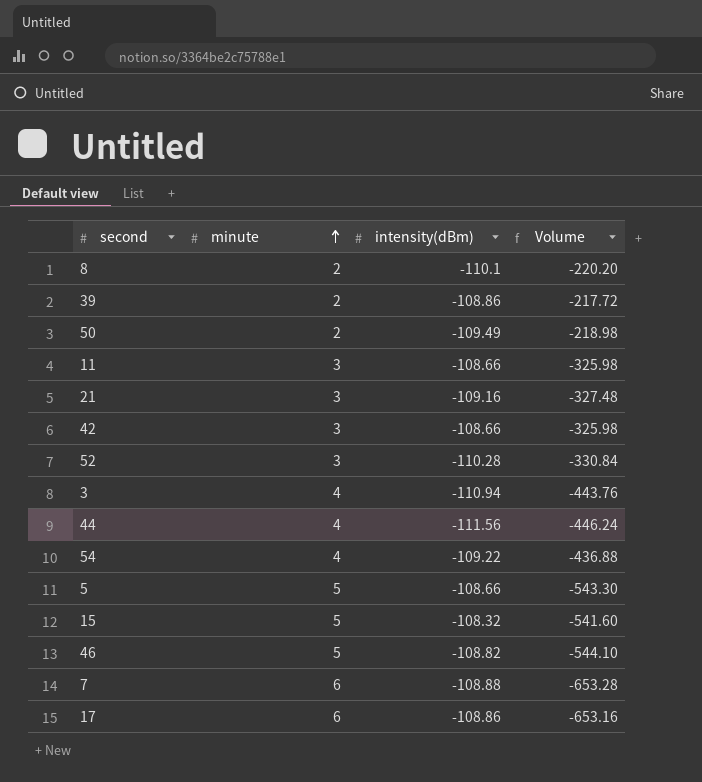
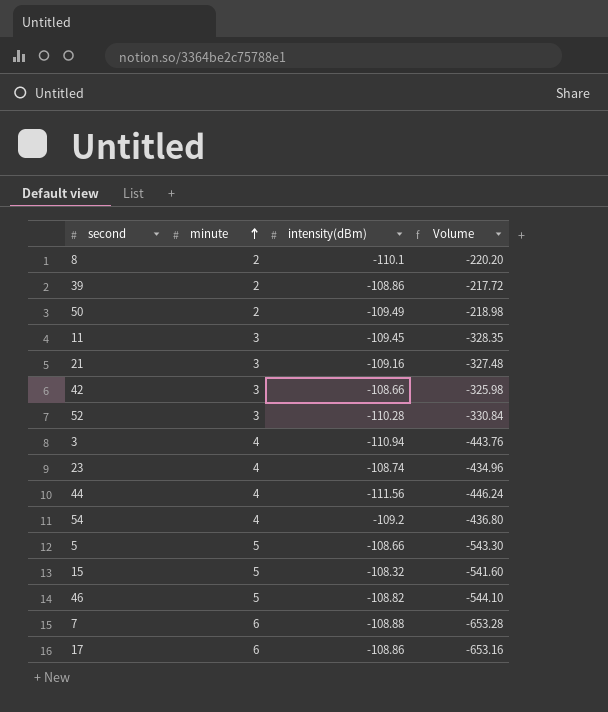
11 | intensity(dBm): -108.66 -> -109.45
11 | Volume: -325.98 -> -328.35
row 23: none -> 4 | -108.74 | -434.96
54 | intensity(dBm): -109.22 -> -109.2
54 | Volume: -436.88 -> -436.80

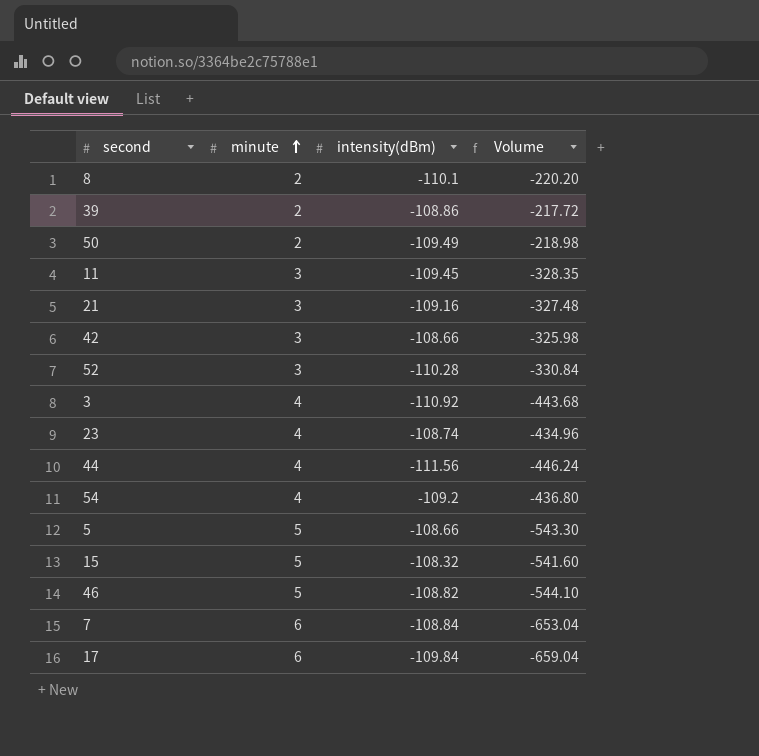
3 | intensity(dBm): -110.94 -> -110.92
3 | Volume: -443.76 -> -443.68
7 | intensity(dBm): -108.88 -> -108.84
7 | Volume: -653.28 -> -653.04
17 | intensity(dBm): -108.86 -> -109.84
17 | Volume: -653.16 -> -659.04

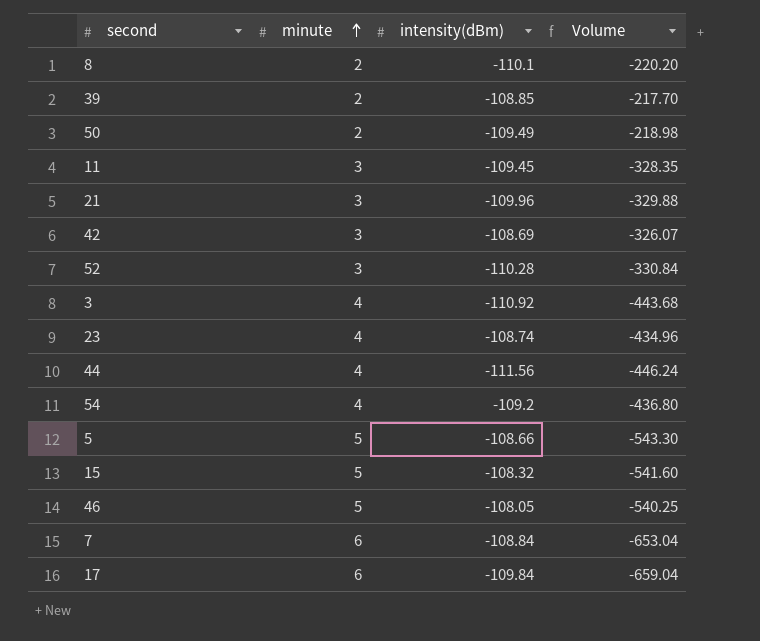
39 | intensity(dBm): -108.86 -> -108.85
39 | Volume: -217.72 -> -217.70
21 | intensity(dBm): -109.16 -> -109.96
21 | Volume: -327.48 -> -329.88
42 | intensity(dBm): -108.66 -> -108.69
42 | Volume: -325.98 -> -326.07
46 | intensity(dBm): -108.82 -> -108.05
46 | Volume: -544.10 -> -540.25

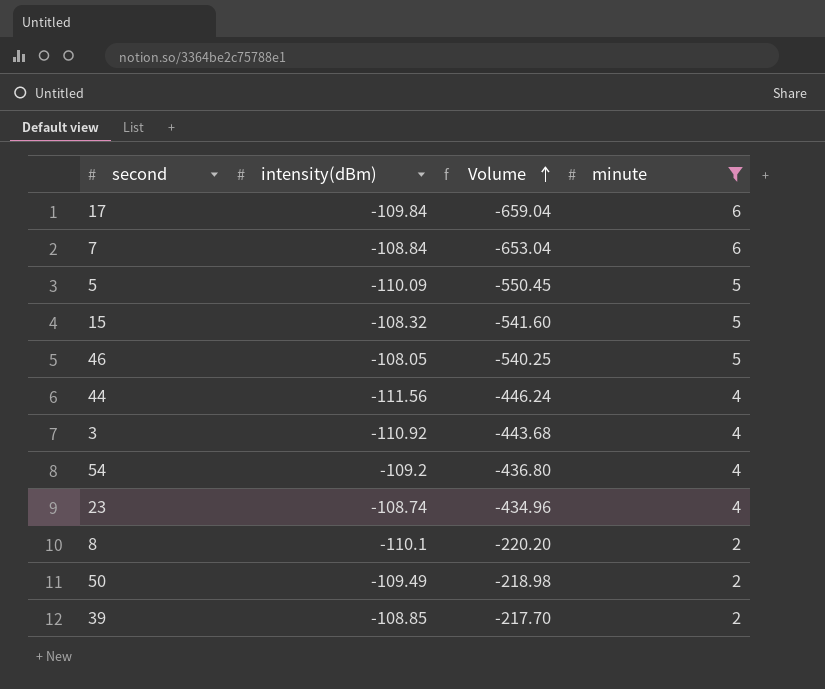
filter: none -> minute != 3
row order: minute ascending -> Volume ascending
column minute | position: 2 -> 4
5 | intensity(dBm): -108.66 -> -110.09
5 | Volume: -543.30 -> -550.45

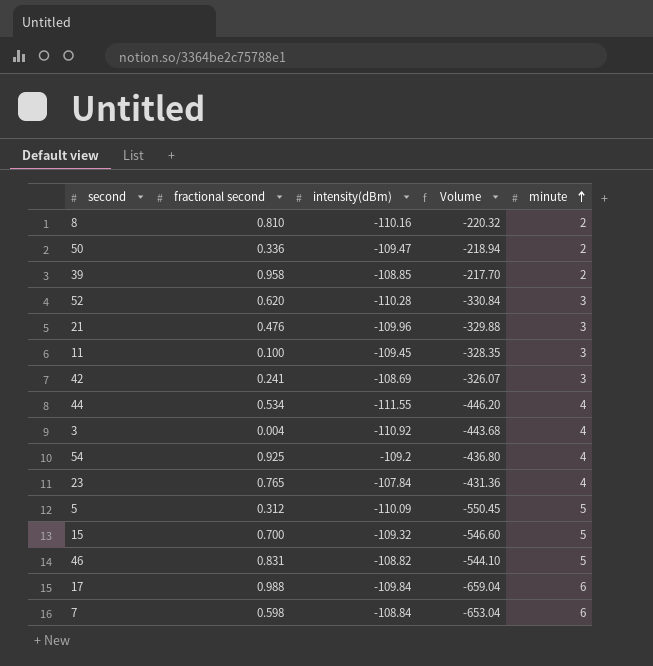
filter: minute != 3 -> none
row order: Volume ascending -> minute ascending
column fractional second | position: none -> 2
8 | intensity(dBm): -110.1 -> -110.16
8 | Volume: -220.20 -> -220.32
50 | intensity(dBm): -109.49 -> -109.47
50 | Volume: -218.98 -> -218.94
44 | intensity(dBm): -111.56 -> -111.55
44 | Volume: -446.24 -> -446.20
23 | intensity(dBm): -108.74 -> -107.84
23 | Volume: -434.96 -> -431.36
15 | intensity(dBm): -108.32 -> -109.32
15 | Volume: -541.60 -> -546.60
46 | intensity(dBm): -108.05 -> -108.82
46 | Volume: -540.25 -> -544.10

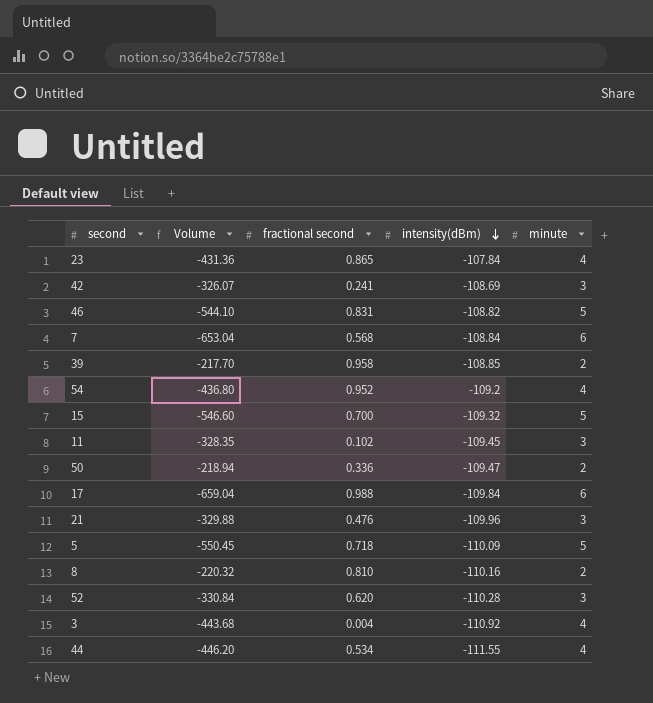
row order: minute ascending -> intensity(dBm) descending
column Volume | position: 4 -> 2
23 | fractional second: 0.765 -> 0.865
7 | fractional second: 0.598 -> 0.568
54 | fractional second: 0.925 -> 0.952
11 | fractional second: 0.100 -> 0.102
5 | fractional second: 0.312 -> 0.718

